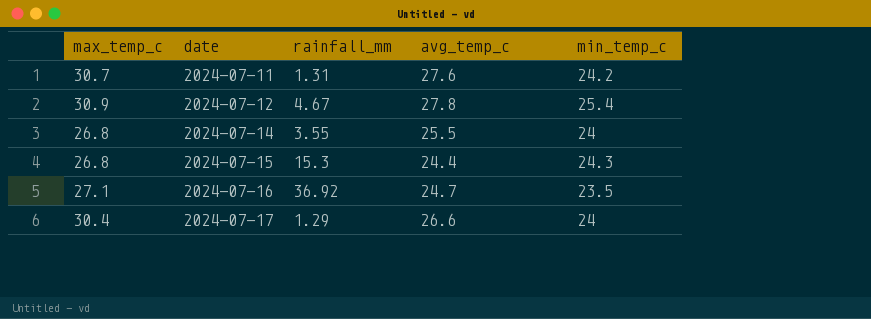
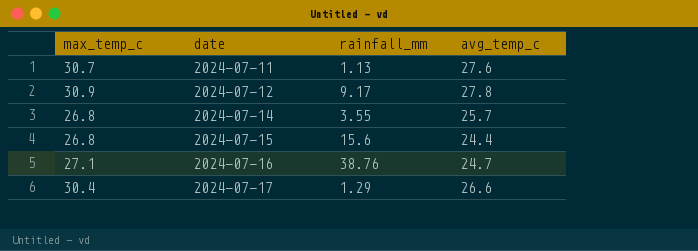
column min_temp_c | position: 5 -> none
2024-07-11 | rainfall_mm: 1.31 -> 1.13
2024-07-12 | rainfall_mm: 4.67 -> 9.17
2024-07-14 | avg_temp_c: 25.5 -> 25.7
2024-07-15 | rainfall_mm: 15.3 -> 15.6
2024-07-16 | rainfall_mm: 36.92 -> 38.76

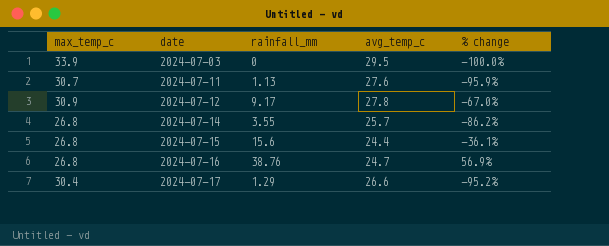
column % change | formula: none -> ([rainfall_mm] - [avg_temp_c]) / [avg_temp_c]
row 2024-07-03: none -> 33.9 | 0 | 29.5 | -100.0%
2024-07-16 | max_temp_c: 27.1 -> 26.8

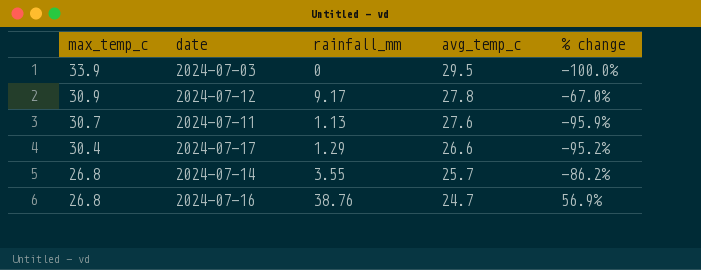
row order: date ascending -> max_temp_c descending
row 2024-07-15: 26.8 | 15.6 | 24.4 | -36.1% -> none

